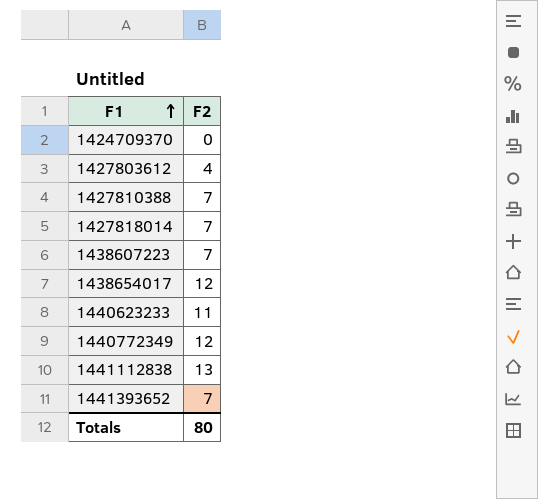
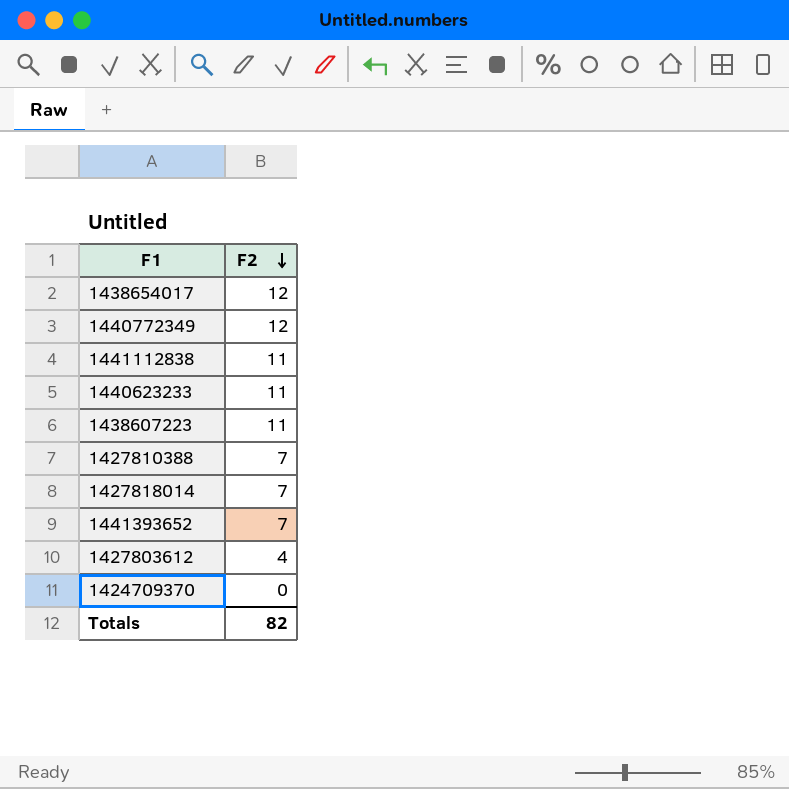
row order: F1 ascending -> F2 descending
1441112838 | F2: 13 -> 11
1438607223 | F2: 7 -> 11
Totals | F2: 80 -> 82

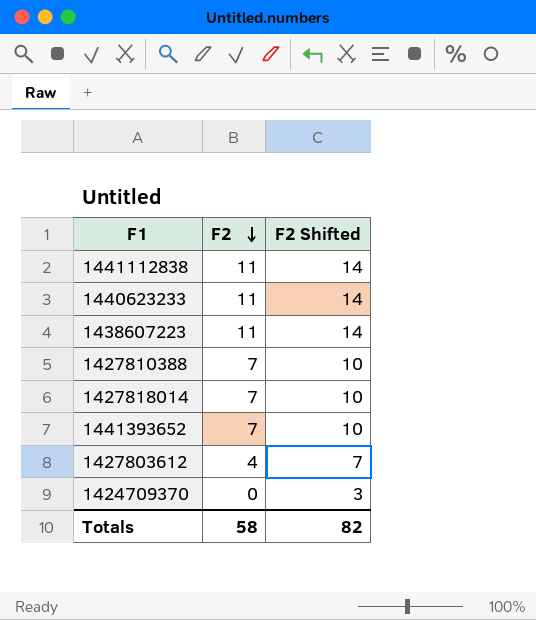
column F2 Shifted | formula: none -> [F2] + 3
row 1438654017: 12 -> none
row 1440772349: 12 -> none
Totals | F2: 82 -> 58

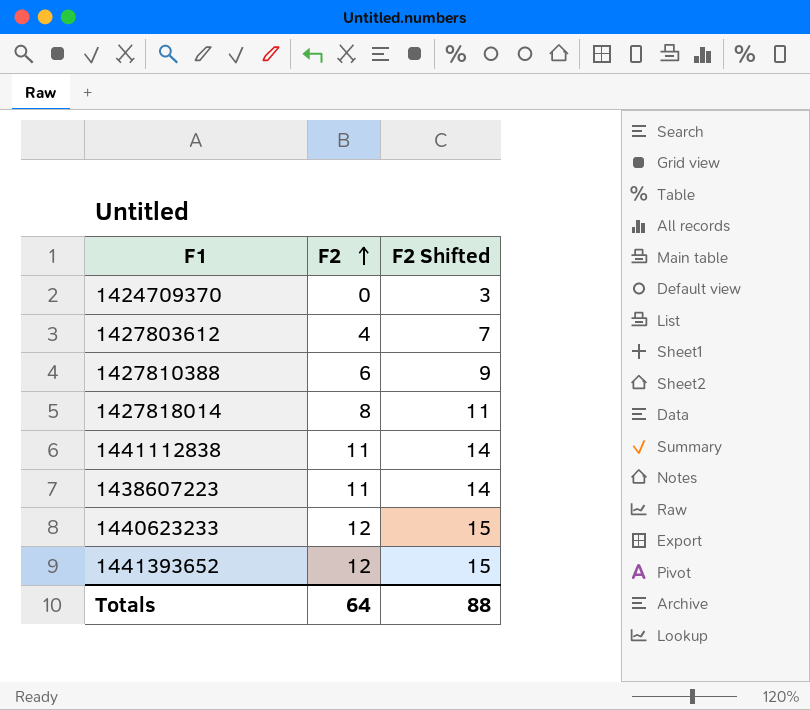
row order: F2 descending -> F2 ascending
1427810388 | F2: 7 -> 6
1427810388 | F2 Shifted: 10 -> 9
1427818014 | F2: 7 -> 8
1427818014 | F2 Shifted: 10 -> 11
1440623233 | F2: 11 -> 12
1440623233 | F2 Shifted: 14 -> 15
1441393652 | F2: 7 -> 12
1441393652 | F2 Shifted: 10 -> 15
Totals | F2: 58 -> 64
Totals | F2 Shifted: 82 -> 88

